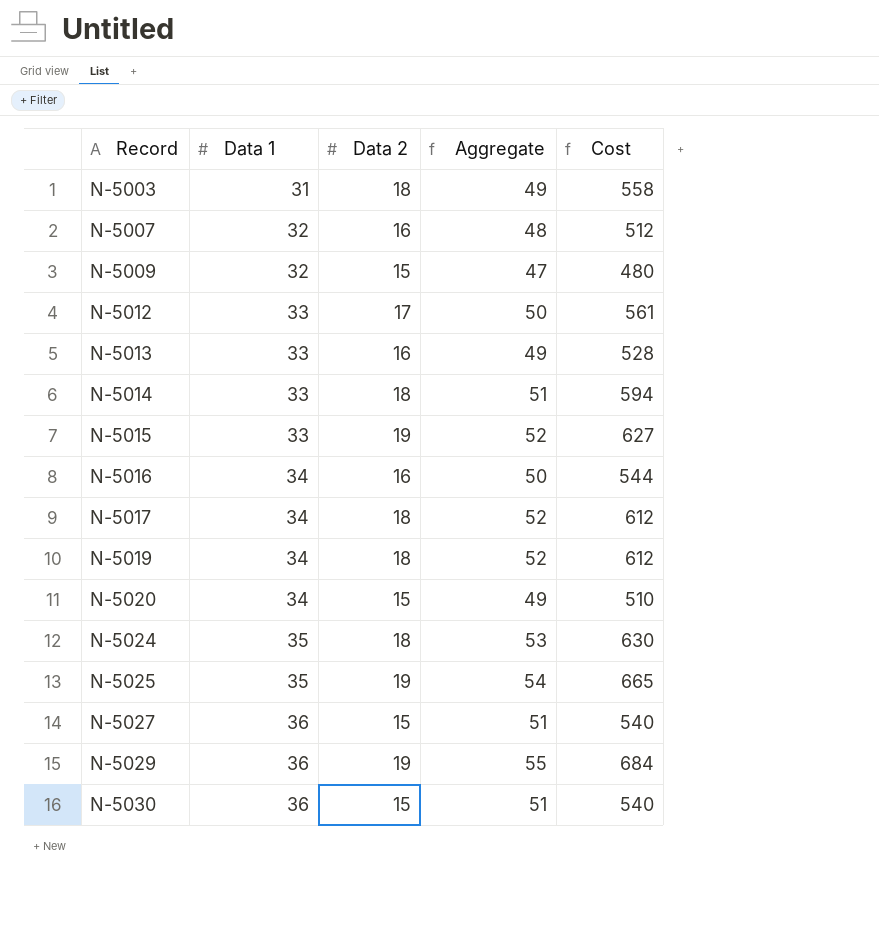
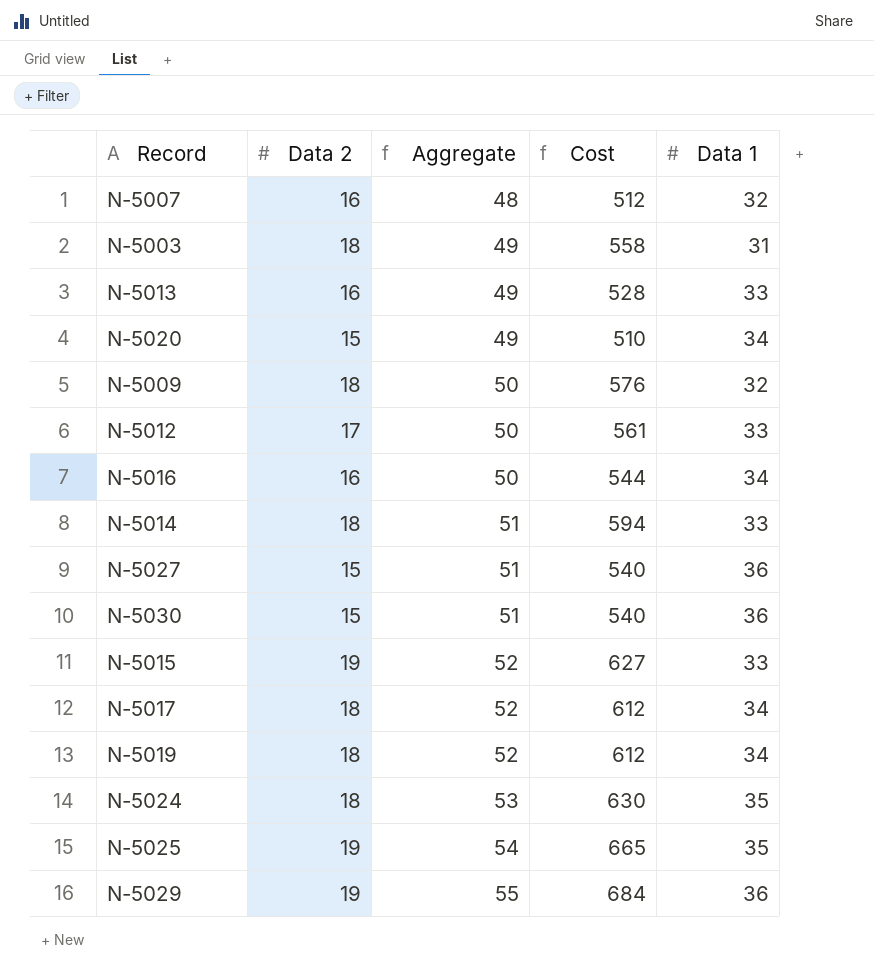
row order: Record ascending -> Aggregate ascending
column Data 1 | position: 2 -> 5
N-5009 | Data 2: 15 -> 18
N-5009 | Aggregate: 47 -> 50
N-5009 | Cost: 480 -> 576

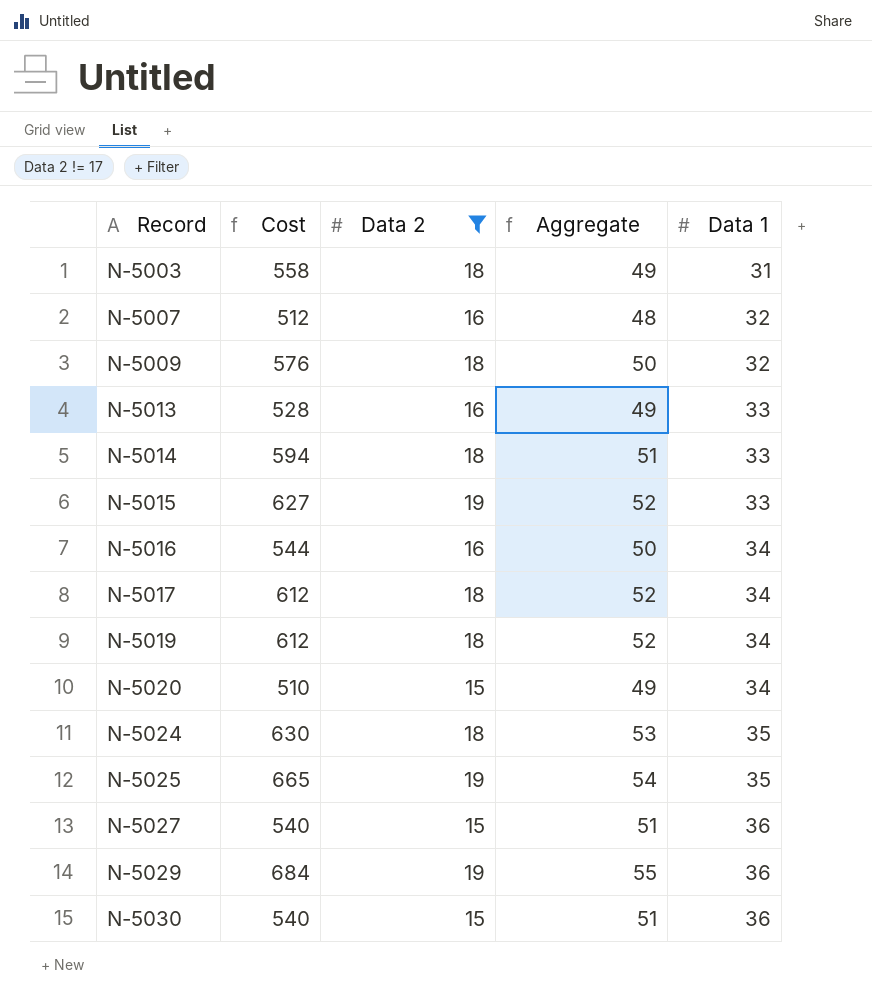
filter: none -> Data 2 != 17
row order: Aggregate ascending -> Record ascending
column Cost | position: 4 -> 2

